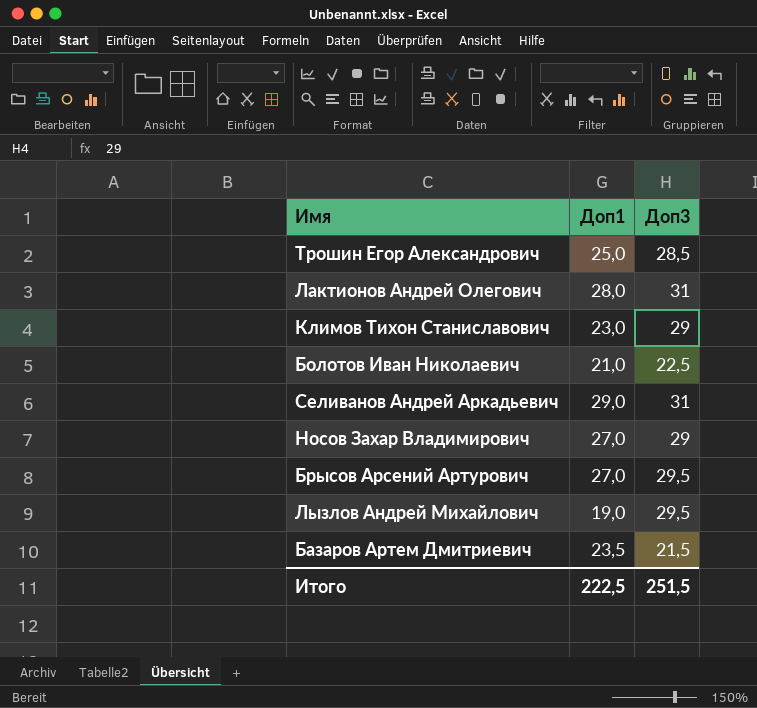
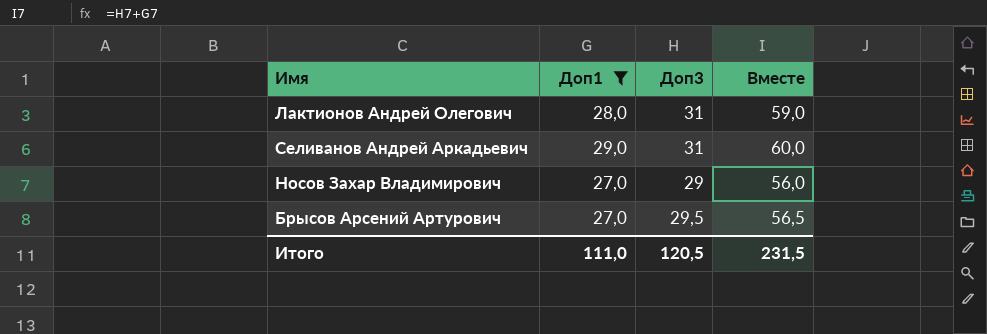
filter: none -> Доп1 >= 27,0
column Вместе | formula: none -> [Доп1] + [Доп3]
Итого | Доп1: 222,5 -> 111,0
Итого | Доп3: 251,5 -> 120,5

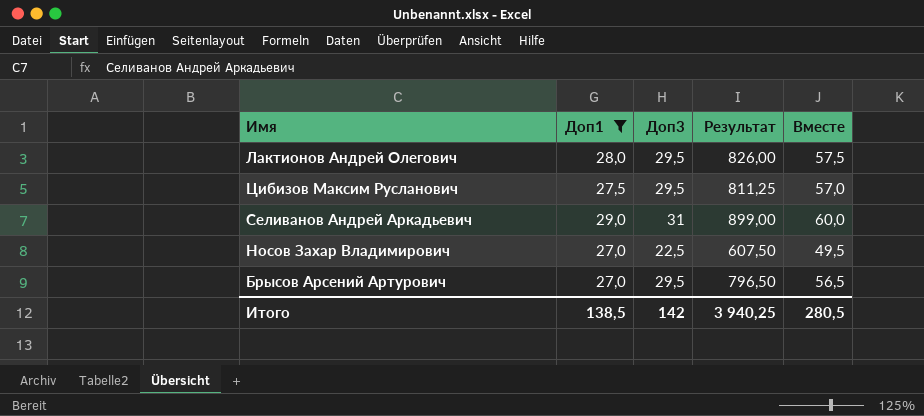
column Результат | formula: none -> [Доп1] * [Доп3]
Лактионов Андрей Олегович | Доп3: 31 -> 29,5
Лактионов Андрей Олегович | Вместе: 59,0 -> 57,5
row Цибизов Максим Русланович: none -> 27,5 | 29,5 | 811,25 | 57,0
Носов Захар Владимирович | Доп3: 29 -> 22,5
Носов Захар Владимирович | Вместе: 56,0 -> 49,5
Итого | Доп1: 111,0 -> 138,5
Итого | Доп3: 120,5 -> 142
Итого | Вместе: 231,5 -> 280,5

